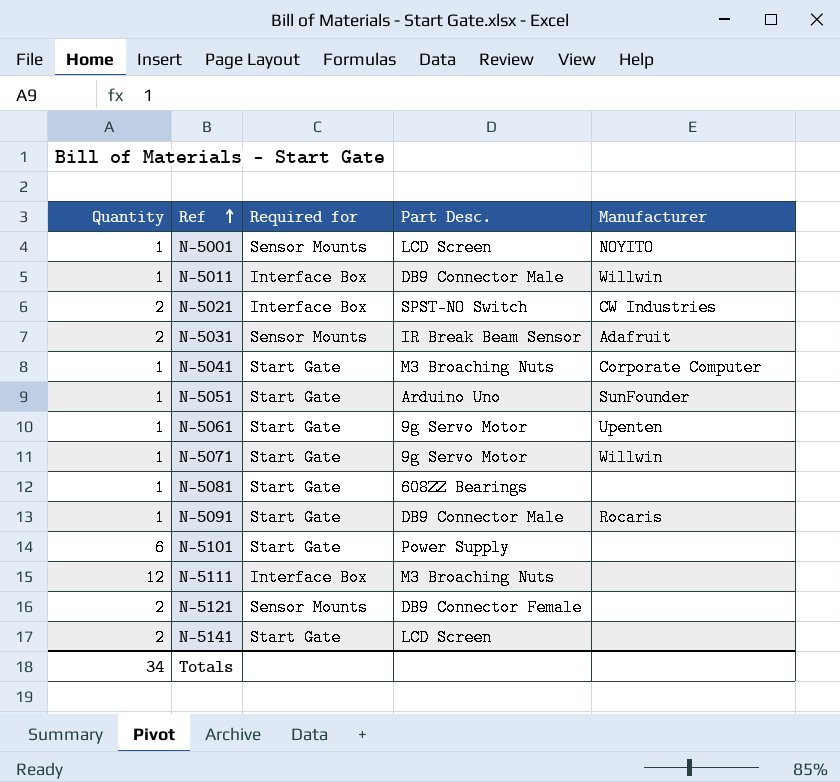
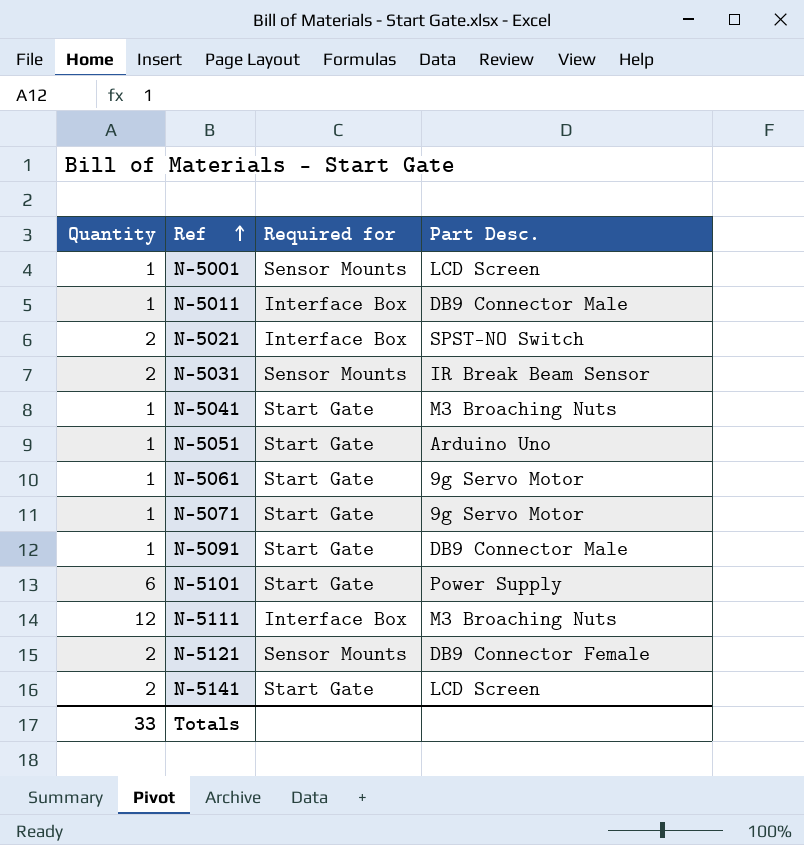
column Manufacturer | position: 5 -> none
row N-5081: 1 | Start Gate | 608ZZ Bearings | none -> none
Totals | Quantity: 34 -> 33

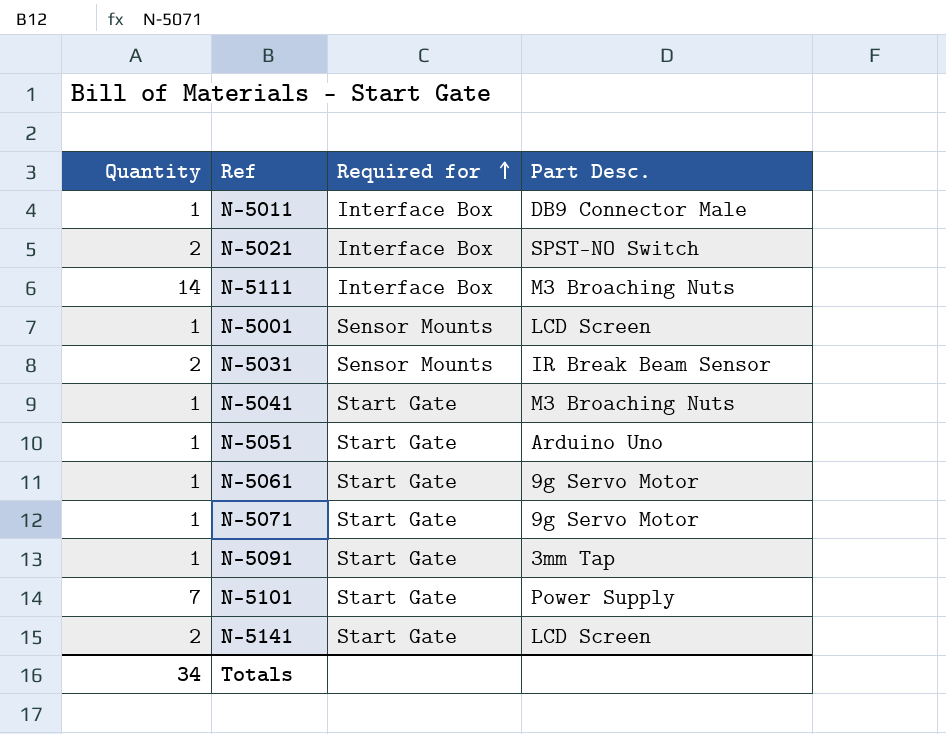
row order: Ref ascending -> Required for ascending
row N-5121: 2 | Sensor Mounts | DB9 Connector Female -> none
N-5111 | Quantity: 12 -> 14
N-5091 | Part Desc.: DB9 Connector Male -> 3mm Tap
N-5101 | Quantity: 6 -> 7
Totals | Quantity: 33 -> 34

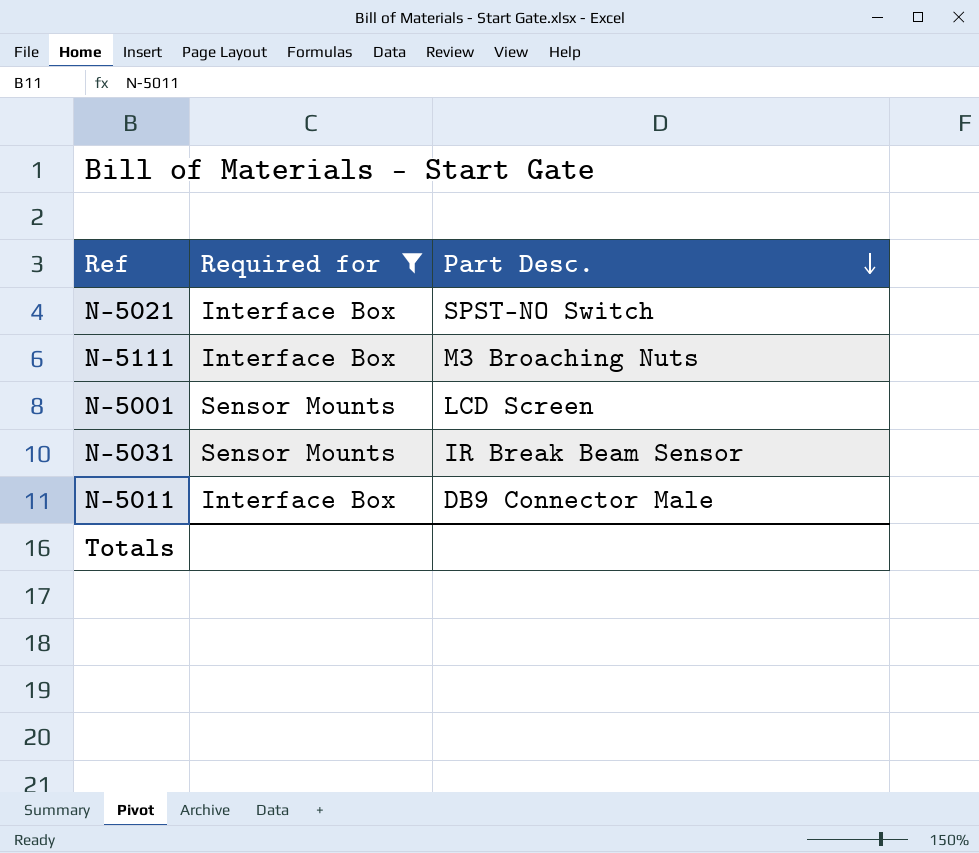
filter: none -> Required for != Start Gate
row order: Required for ascending -> Part Desc. descending
column Quantity | position: 1 -> none

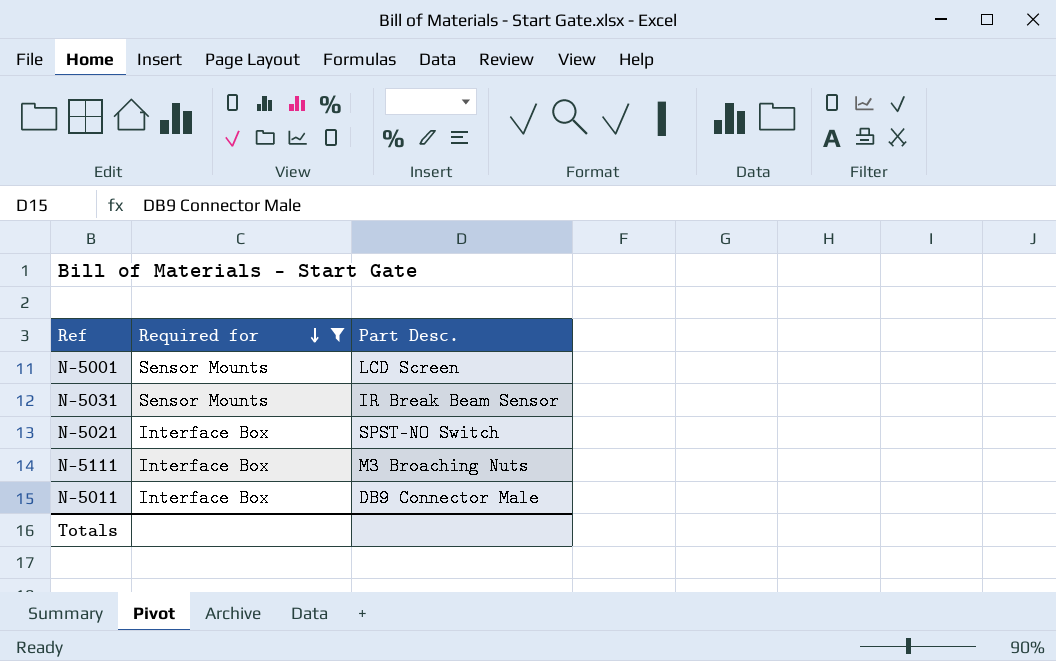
row order: Part Desc. descending -> Required for descending

